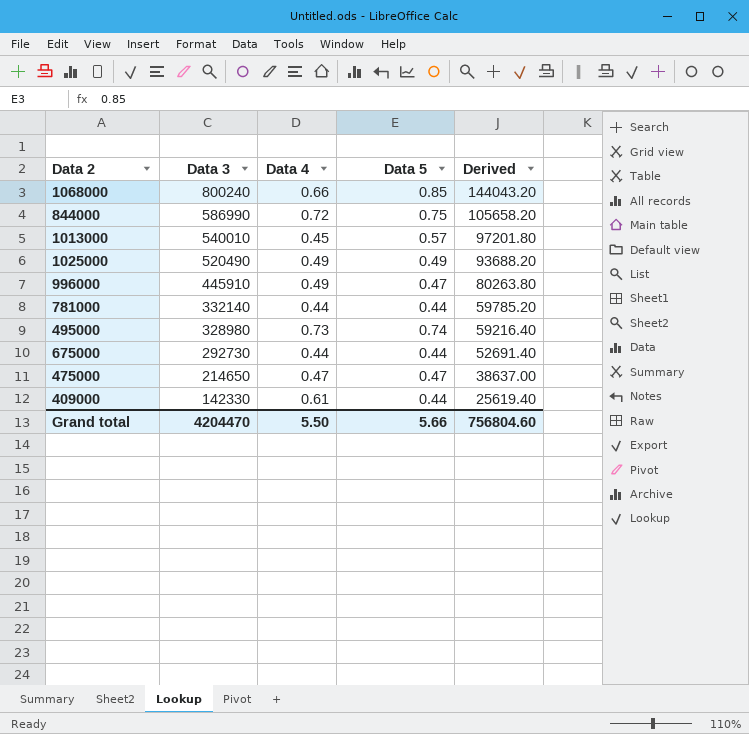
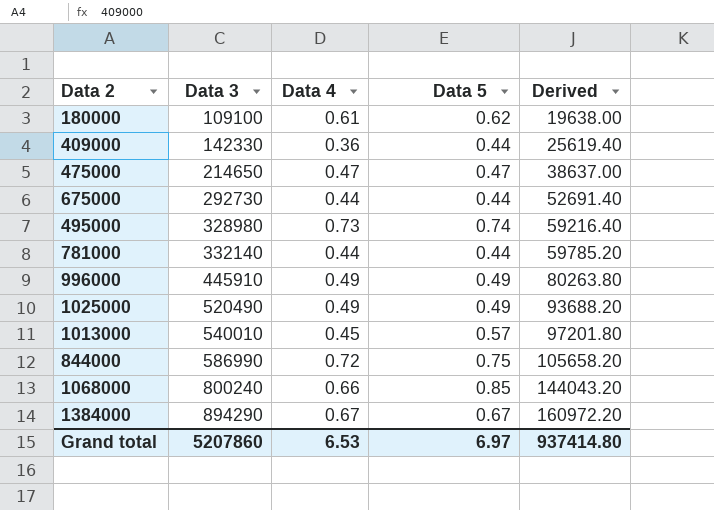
row order: Data 3 descending -> Data 3 ascending
row 180000: none -> 109100 | 0.61 | 0.62 | 19638.00
409000 | Data 4: 0.61 -> 0.36
996000 | Data 5: 0.47 -> 0.49
row 1384000: none -> 894290 | 0.67 | 0.67 | 160972.20
Grand total | Data 3: 4204470 -> 5207860
Grand total | Data 4: 5.50 -> 6.53
Grand total | Data 5: 5.66 -> 6.97
Grand total | Derived: 756804.60 -> 937414.80

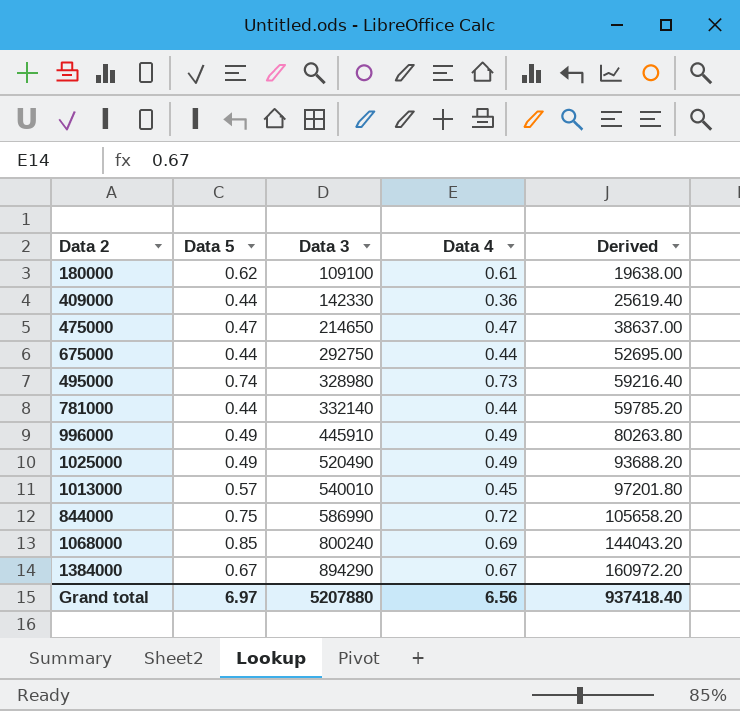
column Data 5 | position: 4 -> 2
675000 | Data 3: 292730 -> 292750
675000 | Derived: 52691.40 -> 52695.00
1068000 | Data 4: 0.66 -> 0.69
Grand total | Data 3: 5207860 -> 5207880
Grand total | Data 4: 6.53 -> 6.56
Grand total | Derived: 937414.80 -> 937418.40

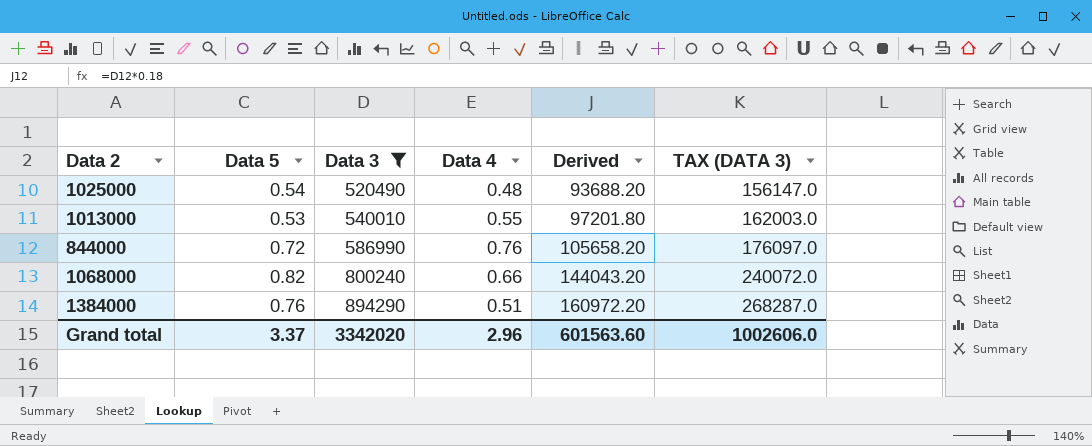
filter: none -> Data 3 >= 520490
column TAX (DATA 3) | formula: none -> [Data 3] * 0.3
1025000 | Data 5: 0.49 -> 0.54
1025000 | Data 4: 0.49 -> 0.48
1013000 | Data 5: 0.57 -> 0.53
1013000 | Data 4: 0.45 -> 0.55
844000 | Data 5: 0.75 -> 0.72
844000 | Data 4: 0.72 -> 0.76
1068000 | Data 5: 0.85 -> 0.82
1068000 | Data 4: 0.69 -> 0.66
1384000 | Data 5: 0.67 -> 0.76
1384000 | Data 4: 0.67 -> 0.51
Grand total | Data 5: 6.97 -> 3.37
Grand total | Data 3: 5207880 -> 3342020
Grand total | Data 4: 6.56 -> 2.96
Grand total | Derived: 937418.40 -> 601563.60

